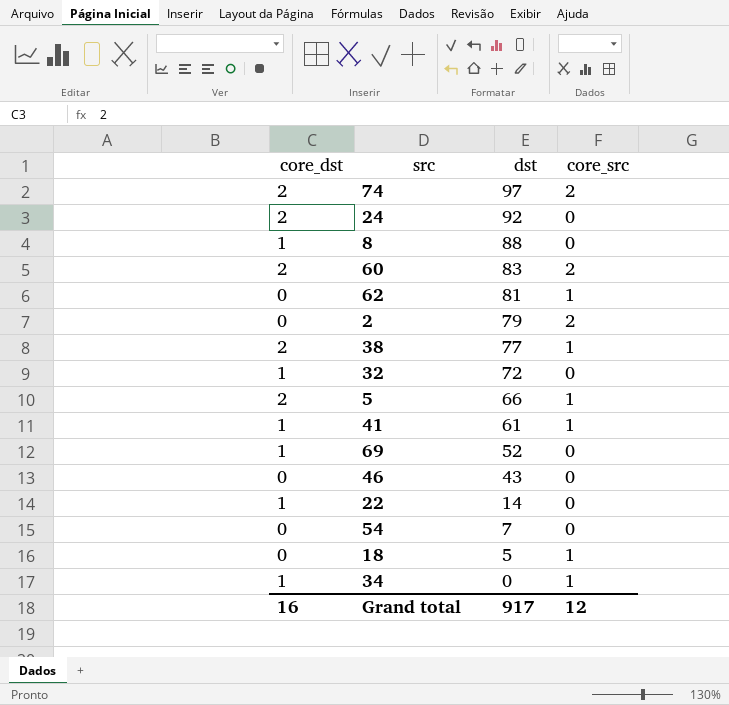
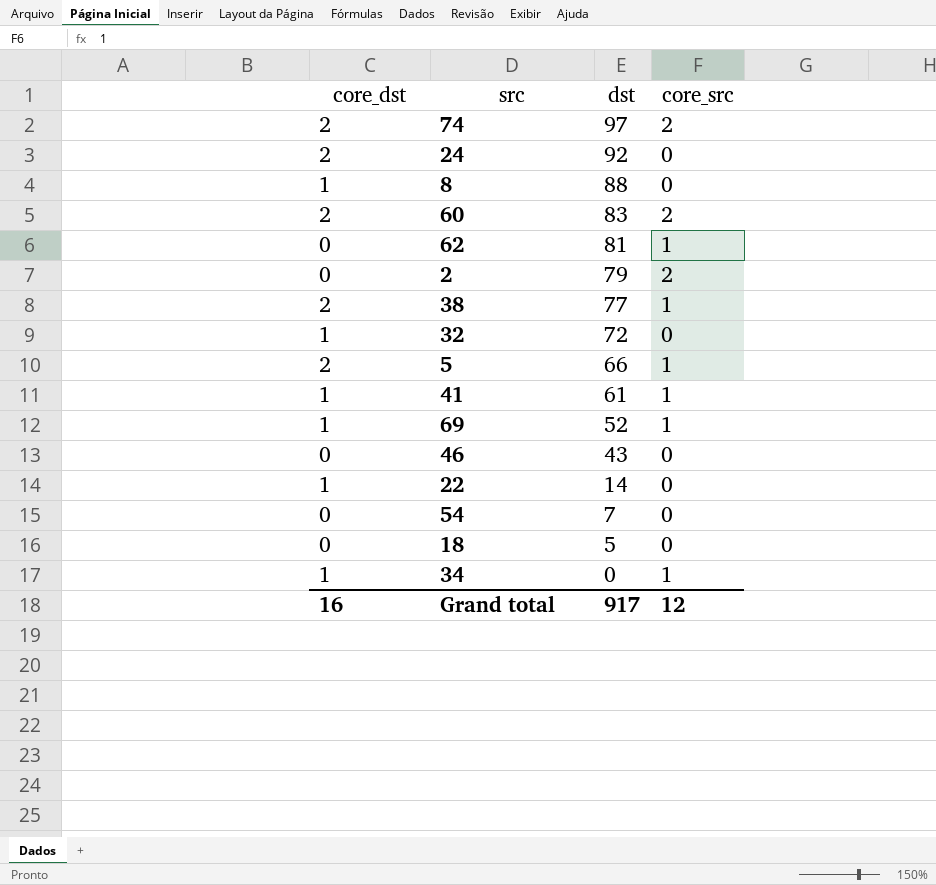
69 | core_src: 0 -> 1
18 | core_src: 1 -> 0

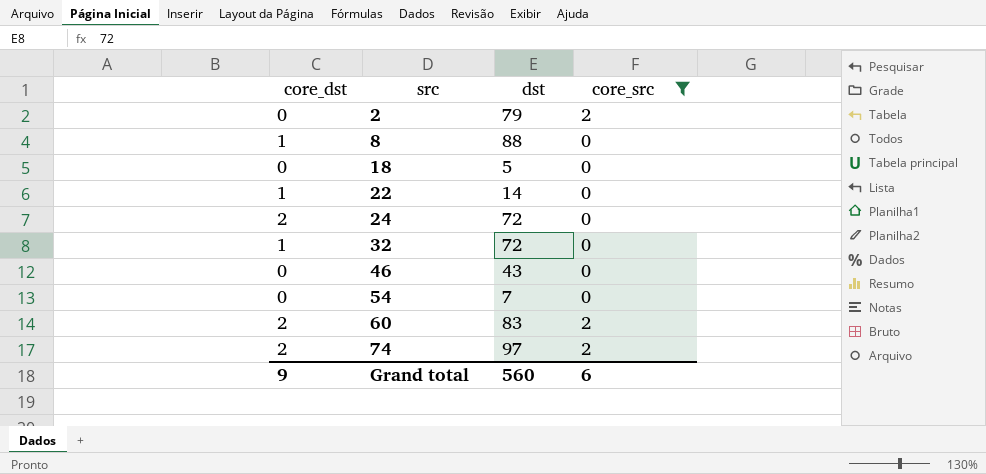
filter: none -> core_src != 1
row order: dst descending -> src ascending
24 | dst: 92 -> 72
Grand total | core_dst: 16 -> 9
Grand total | dst: 917 -> 560
Grand total | core_src: 12 -> 6

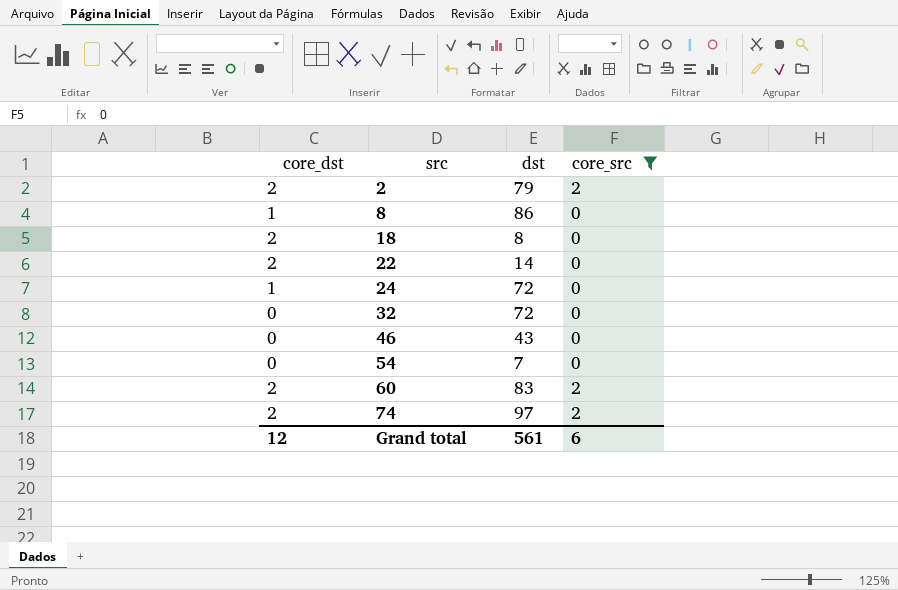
2 | core_dst: 0 -> 2
8 | dst: 88 -> 86
18 | core_dst: 0 -> 2
18 | dst: 5 -> 8
22 | core_dst: 1 -> 2
24 | core_dst: 2 -> 1
32 | core_dst: 1 -> 0
Grand total | core_dst: 9 -> 12
Grand total | dst: 560 -> 561

